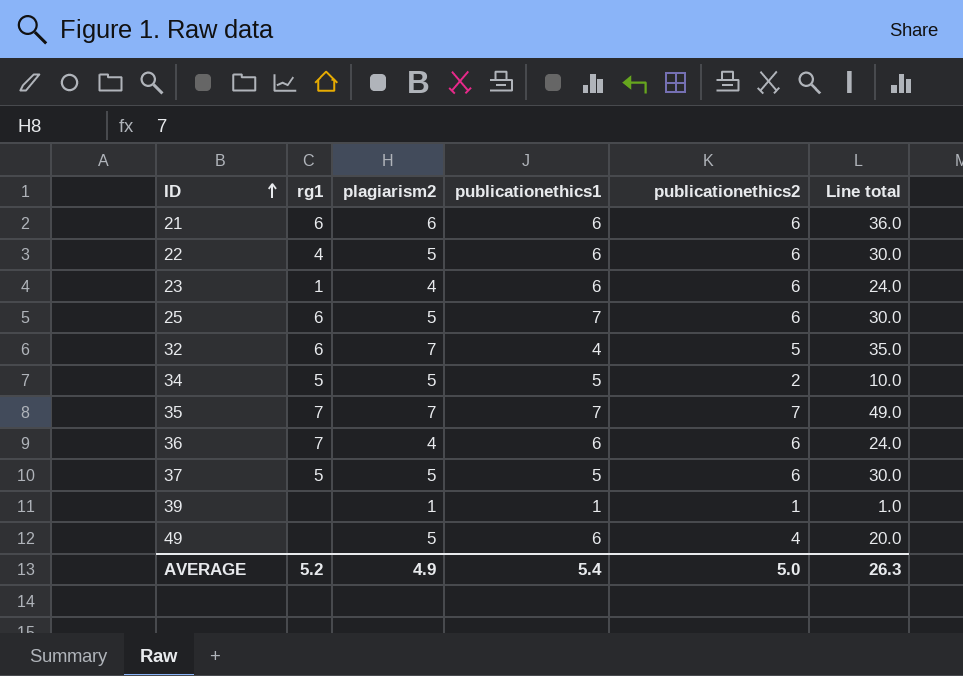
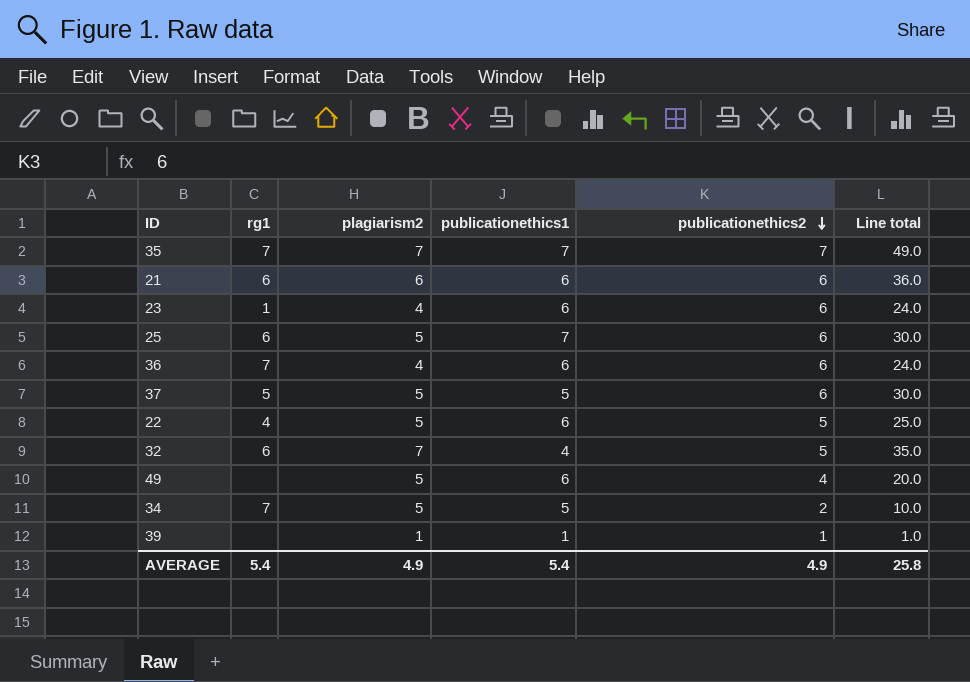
row order: ID ascending -> publicationethics2 descending
22 | publicationethics2: 6 -> 5
22 | Line total: 30.0 -> 25.0
34 | rg1: 5 -> 7
AVERAGE | rg1: 5.2 -> 5.4
AVERAGE | publicationethics2: 5.0 -> 4.9
AVERAGE | Line total: 26.3 -> 25.8

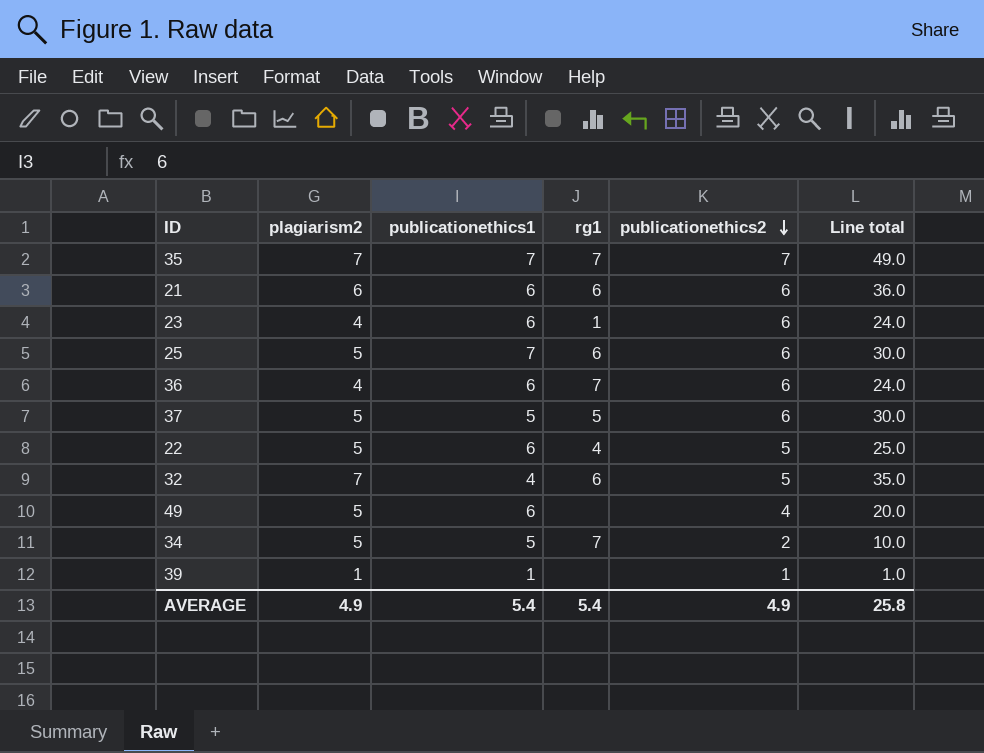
column rg1 | position: 2 -> 4

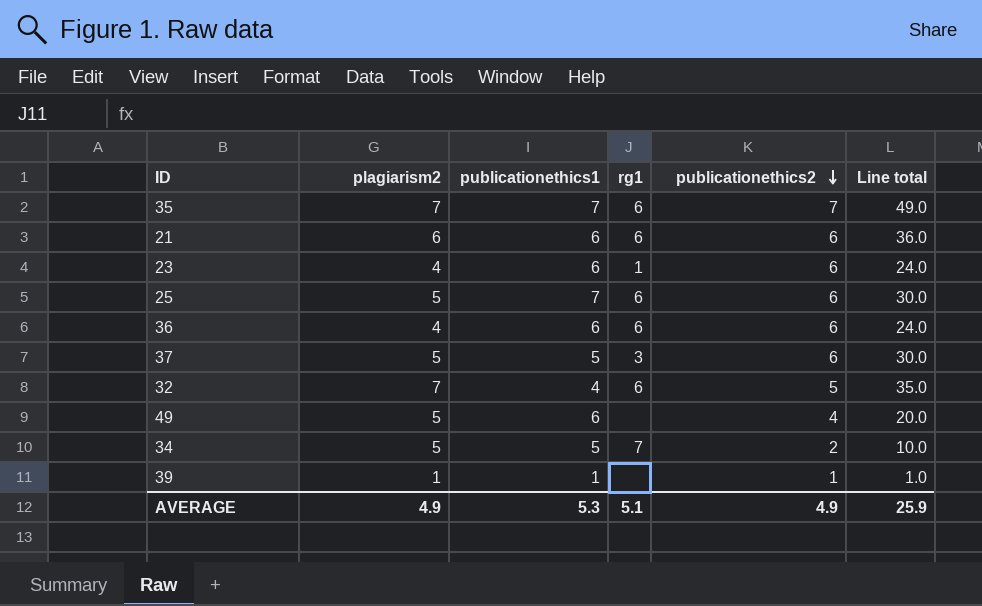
row 22: 5 | 6 | 4 | 5 | 25.0 -> none
35 | rg1: 7 -> 6
36 | rg1: 7 -> 6
37 | rg1: 5 -> 3
AVERAGE | publicationethics1: 5.4 -> 5.3
AVERAGE | rg1: 5.4 -> 5.1
AVERAGE | Line total: 25.8 -> 25.9

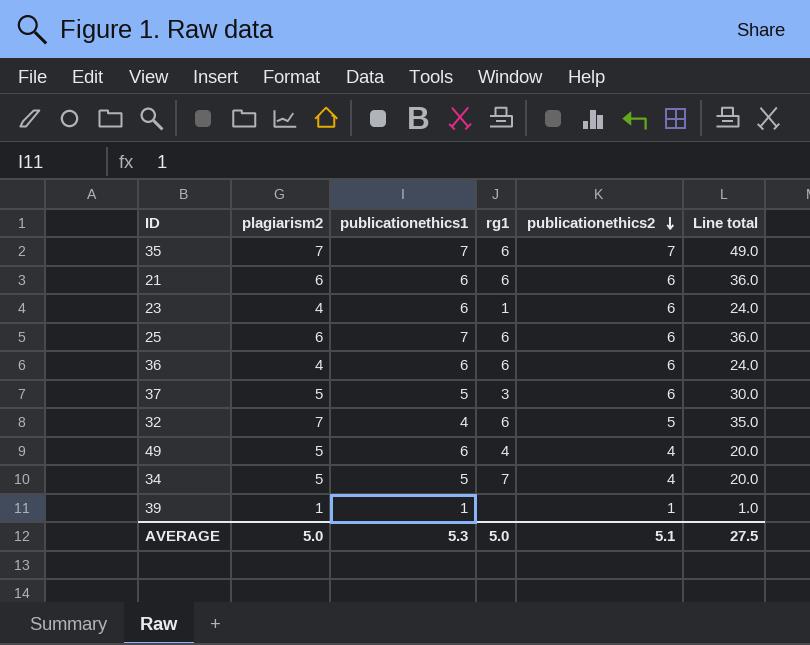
25 | plagiarism2: 5 -> 6
25 | Line total: 30.0 -> 36.0
49 | rg1: none -> 4
34 | publicationethics2: 2 -> 4
34 | Line total: 10.0 -> 20.0
AVERAGE | plagiarism2: 4.9 -> 5.0
AVERAGE | rg1: 5.1 -> 5.0
AVERAGE | publicationethics2: 4.9 -> 5.1
AVERAGE | Line total: 25.9 -> 27.5

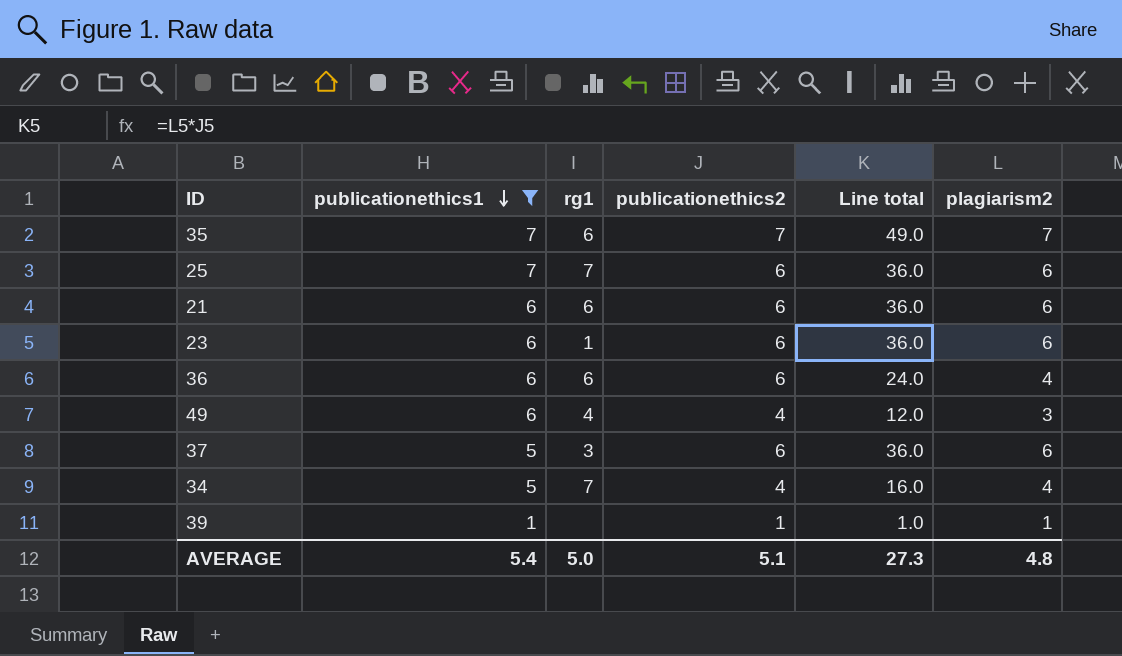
filter: none -> publicationethics1 != 4
row order: publicationethics2 descending -> publicationethics1 descending
column plagiarism2 | position: 2 -> 6
25 | rg1: 6 -> 7
23 | Line total: 24.0 -> 36.0
23 | plagiarism2: 4 -> 6
49 | Line total: 20.0 -> 12.0
49 | plagiarism2: 5 -> 3
37 | Line total: 30.0 -> 36.0
37 | plagiarism2: 5 -> 6
34 | Line total: 20.0 -> 16.0
34 | plagiarism2: 5 -> 4
AVERAGE | publicationethics1: 5.3 -> 5.4
AVERAGE | Line total: 27.5 -> 27.3
AVERAGE | plagiarism2: 5.0 -> 4.8

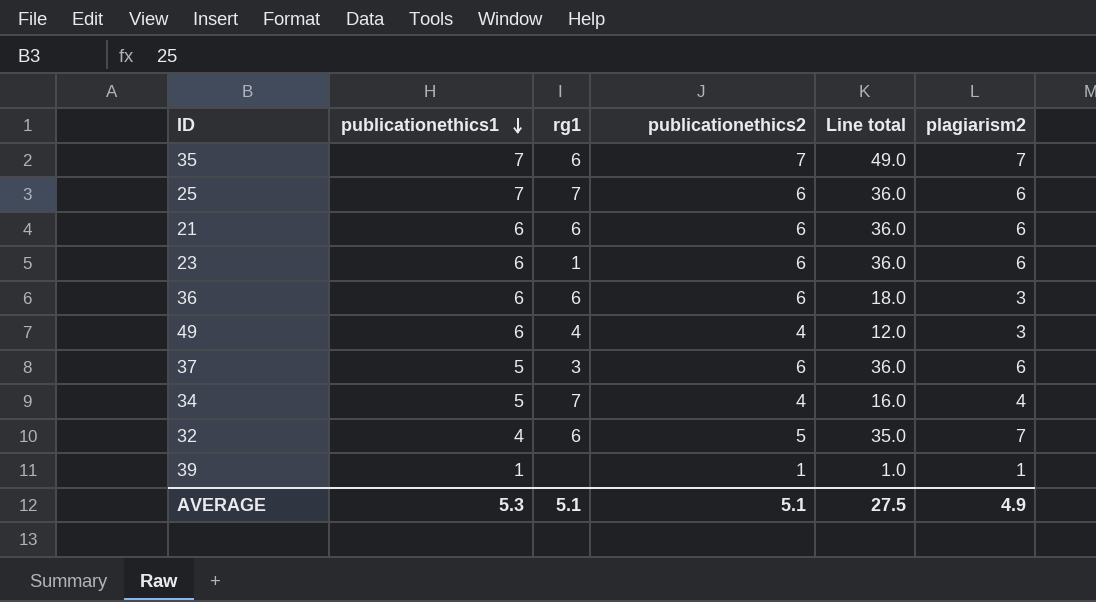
filter: publicationethics1 != 4 -> none
36 | Line total: 24.0 -> 18.0
36 | plagiarism2: 4 -> 3
AVERAGE | publicationethics1: 5.4 -> 5.3
AVERAGE | rg1: 5.0 -> 5.1
AVERAGE | Line total: 27.3 -> 27.5
AVERAGE | plagiarism2: 4.8 -> 4.9

